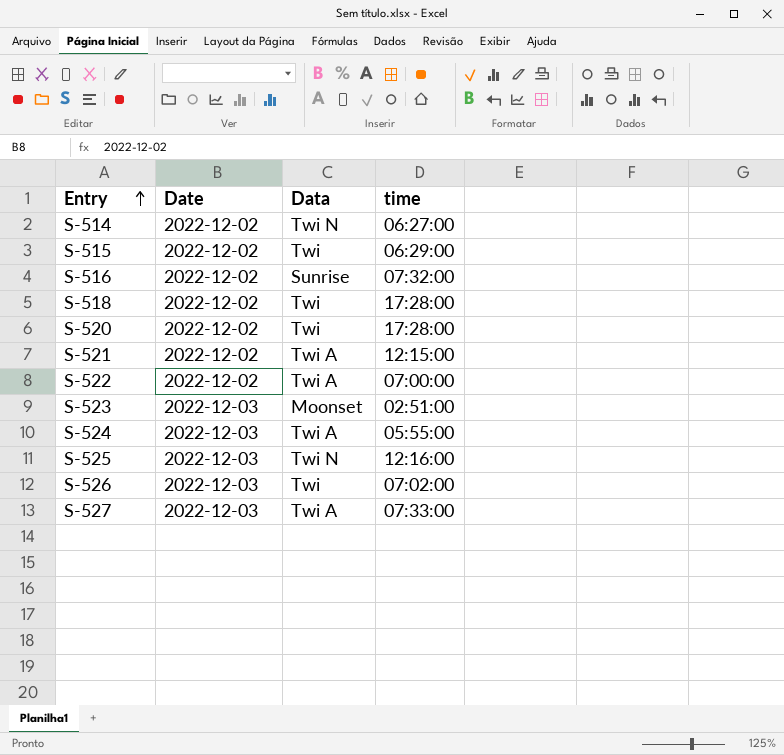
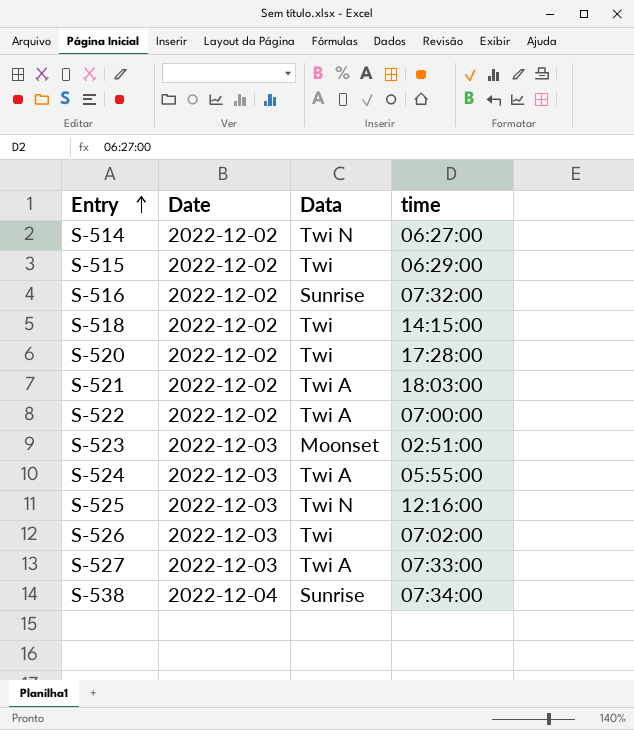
S-518 | time: 17:28:00 -> 14:15:00
S-521 | time: 12:15:00 -> 18:03:00
row S-538: none -> 2022-12-04 | Sunrise | 07:34:00

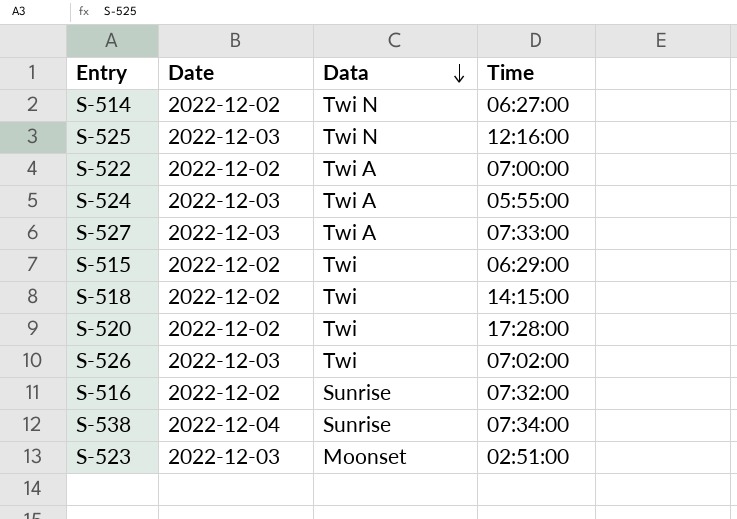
row order: Entry ascending -> Data descending
column name: time -> Time
row S-521: 2022-12-02 | Twi A | 18:03:00 -> none

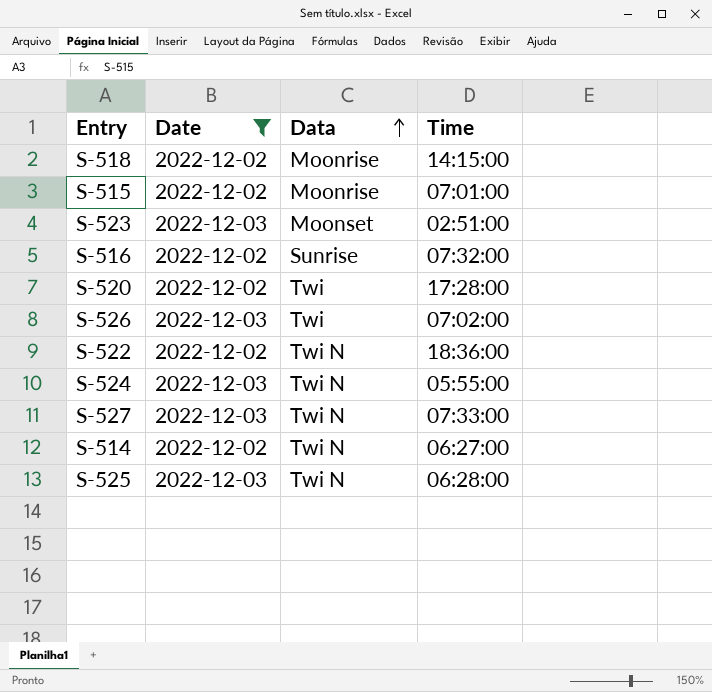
filter: none -> Date != 2022-12-04
row order: Data descending -> Data ascending
S-518 | Data: Twi -> Moonrise
S-515 | Data: Twi -> Moonrise
S-515 | Time: 06:29:00 -> 07:01:00
S-522 | Data: Twi A -> Twi N
S-522 | Time: 07:00:00 -> 18:36:00
S-524 | Data: Twi A -> Twi N
S-527 | Data: Twi A -> Twi N
S-525 | Time: 12:16:00 -> 06:28:00

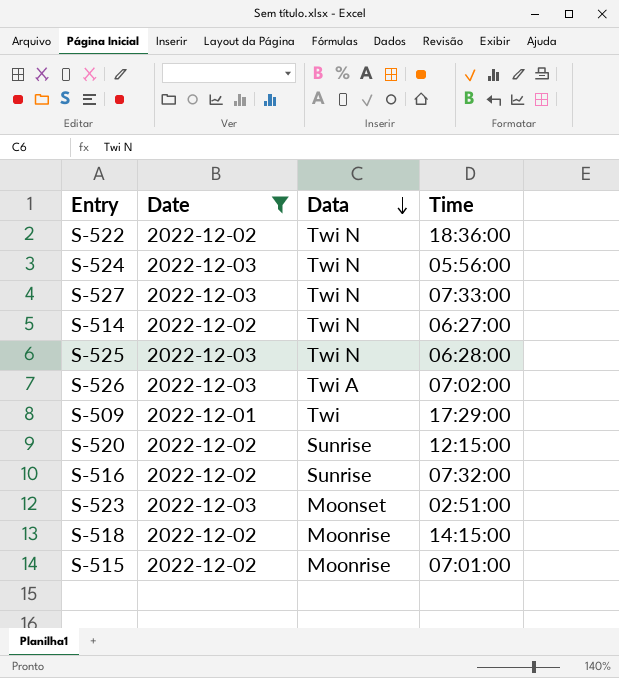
row order: Data ascending -> Data descending
S-524 | Time: 05:55:00 -> 05:56:00
S-526 | Data: Twi -> Twi A
row S-509: none -> 2022-12-01 | Twi | 17:29:00
S-520 | Data: Twi -> Sunrise
S-520 | Time: 17:28:00 -> 12:15:00

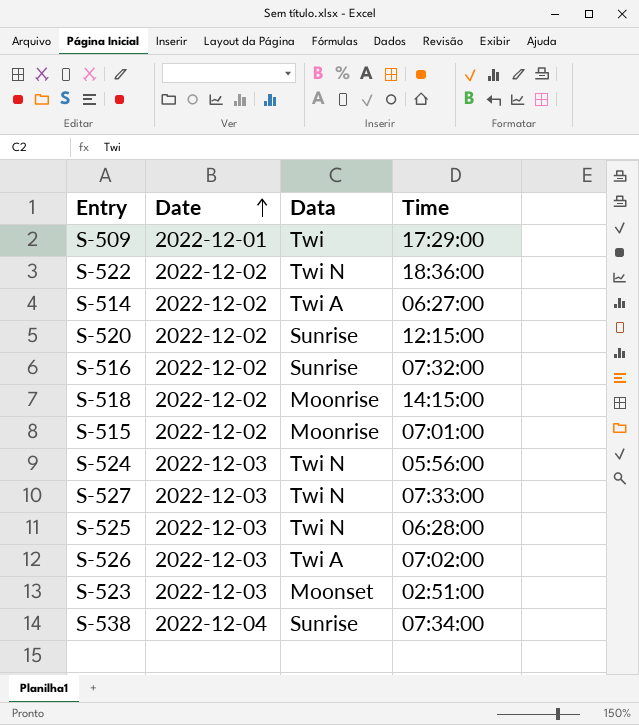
filter: Date != 2022-12-04 -> none
row order: Data descending -> Date ascending
S-514 | Data: Twi N -> Twi A

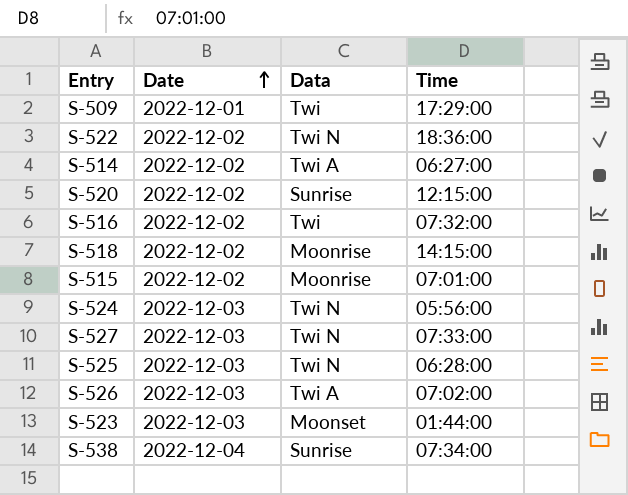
S-516 | Data: Sunrise -> Twi
S-523 | Time: 02:51:00 -> 01:44:00

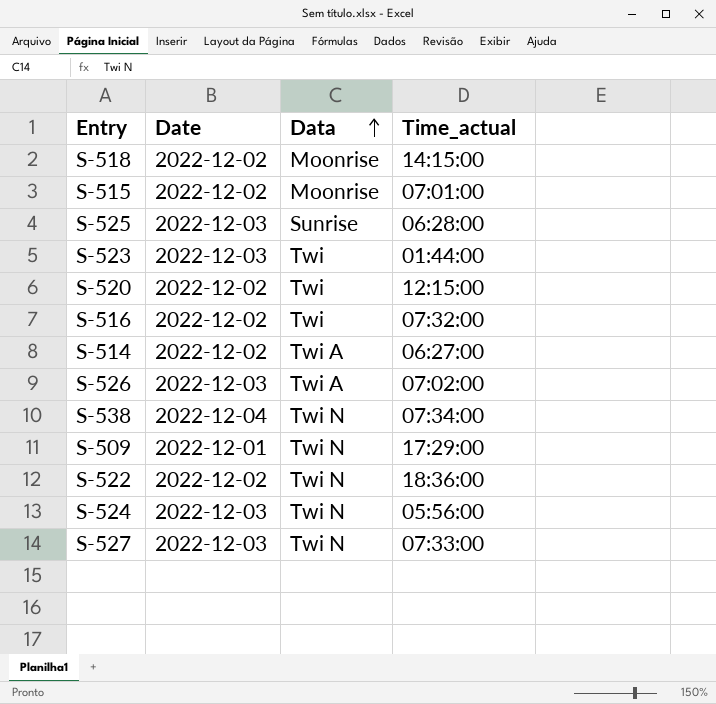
row order: Date ascending -> Data ascending
column name: Time -> Time_actual
S-525 | Data: Twi N -> Sunrise
S-523 | Data: Moonset -> Twi
S-520 | Data: Sunrise -> Twi
S-538 | Data: Sunrise -> Twi N
S-509 | Data: Twi -> Twi N

